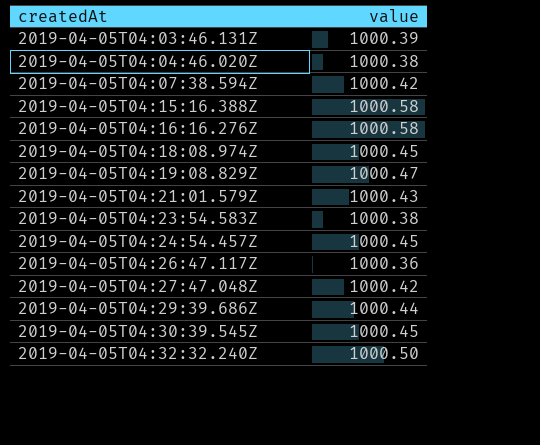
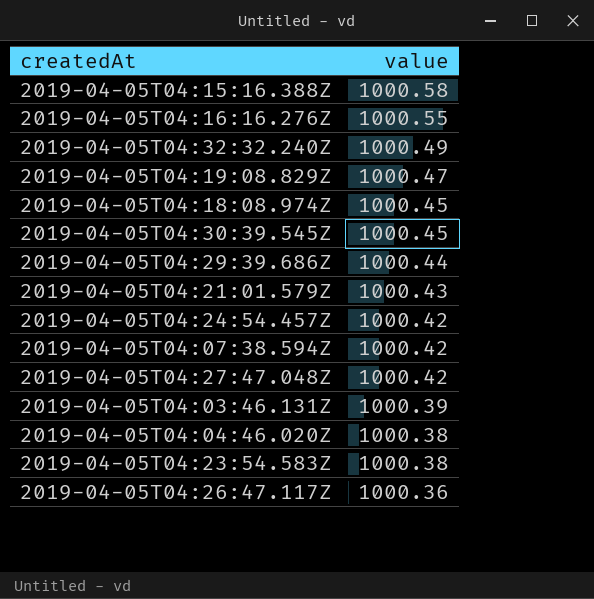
row order: createdAt ascending -> value descending
2019-04-05T04:16:16.276Z | value: 1000.58 -> 1000.55
2019-04-05T04:32:32.240Z | value: 1000.50 -> 1000.49
2019-04-05T04:24:54.457Z | value: 1000.45 -> 1000.42

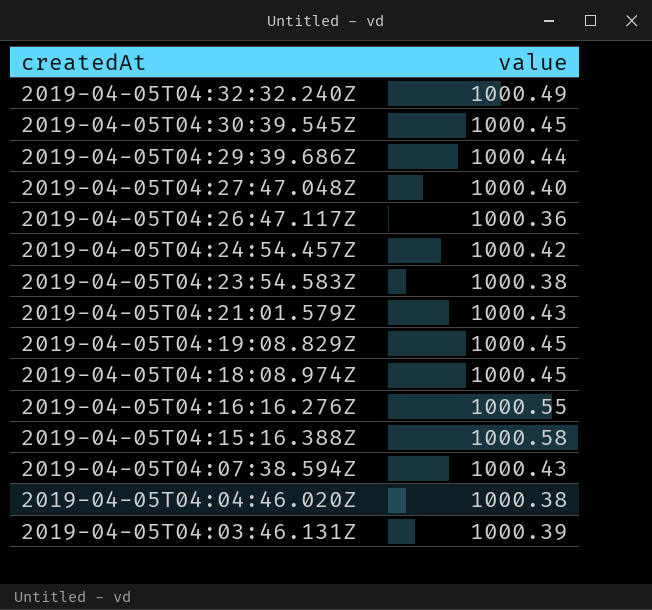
row order: value descending -> createdAt descending
2019-04-05T04:27:47.048Z | value: 1000.42 -> 1000.40
2019-04-05T04:19:08.829Z | value: 1000.47 -> 1000.45
2019-04-05T04:07:38.594Z | value: 1000.42 -> 1000.43

